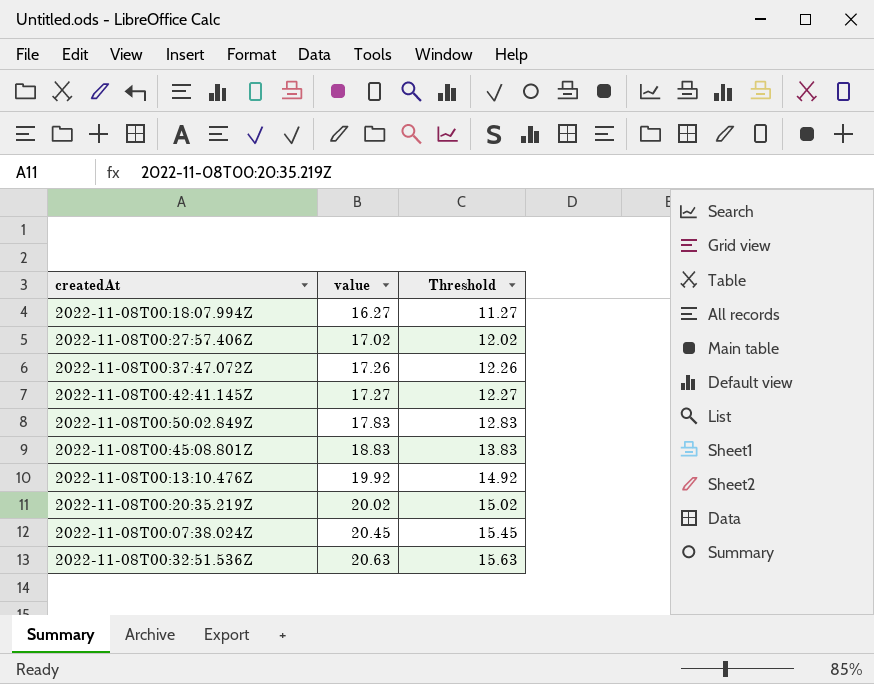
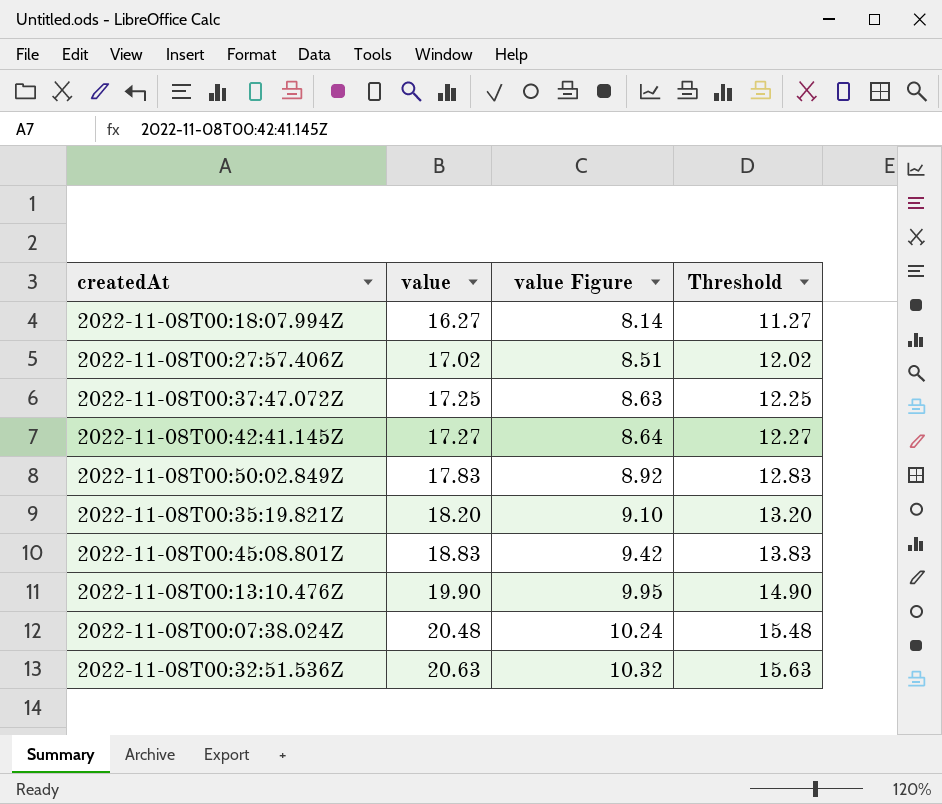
column value Figure | formula: none -> [value] * 0.5
row 2022-11-08T00:20:35.219Z: 20.02 | 15.02 -> none
2022-11-08T00:37:47.072Z | value: 17.26 -> 17.25
2022-11-08T00:37:47.072Z | Threshold: 12.26 -> 12.25
row 2022-11-08T00:35:19.821Z: none -> 18.20 | 9.10 | 13.20
2022-11-08T00:13:10.476Z | value: 19.92 -> 19.90
2022-11-08T00:13:10.476Z | Threshold: 14.92 -> 14.90
2022-11-08T00:07:38.024Z | value: 20.45 -> 20.48
2022-11-08T00:07:38.024Z | Threshold: 15.45 -> 15.48

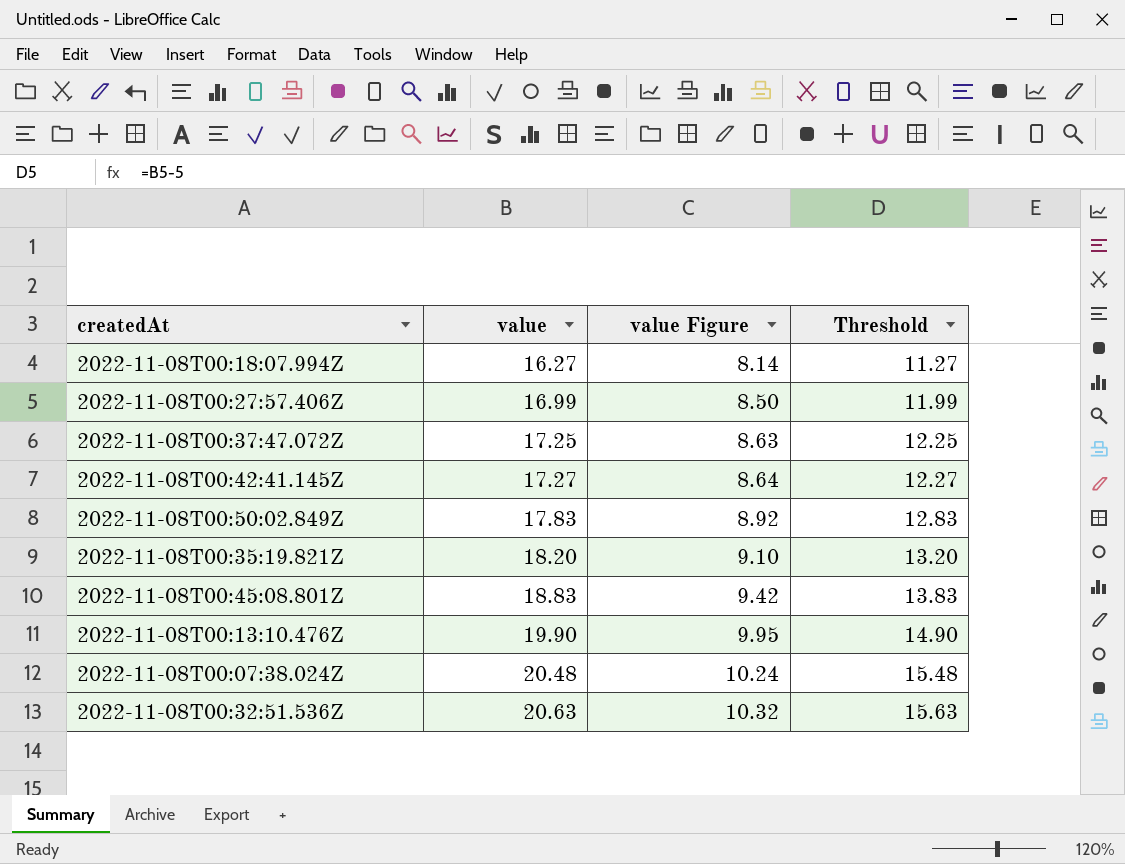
2022-11-08T00:27:57.406Z | value: 17.02 -> 16.99
2022-11-08T00:27:57.406Z | value Figure: 8.51 -> 8.50
2022-11-08T00:27:57.406Z | Threshold: 12.02 -> 11.99

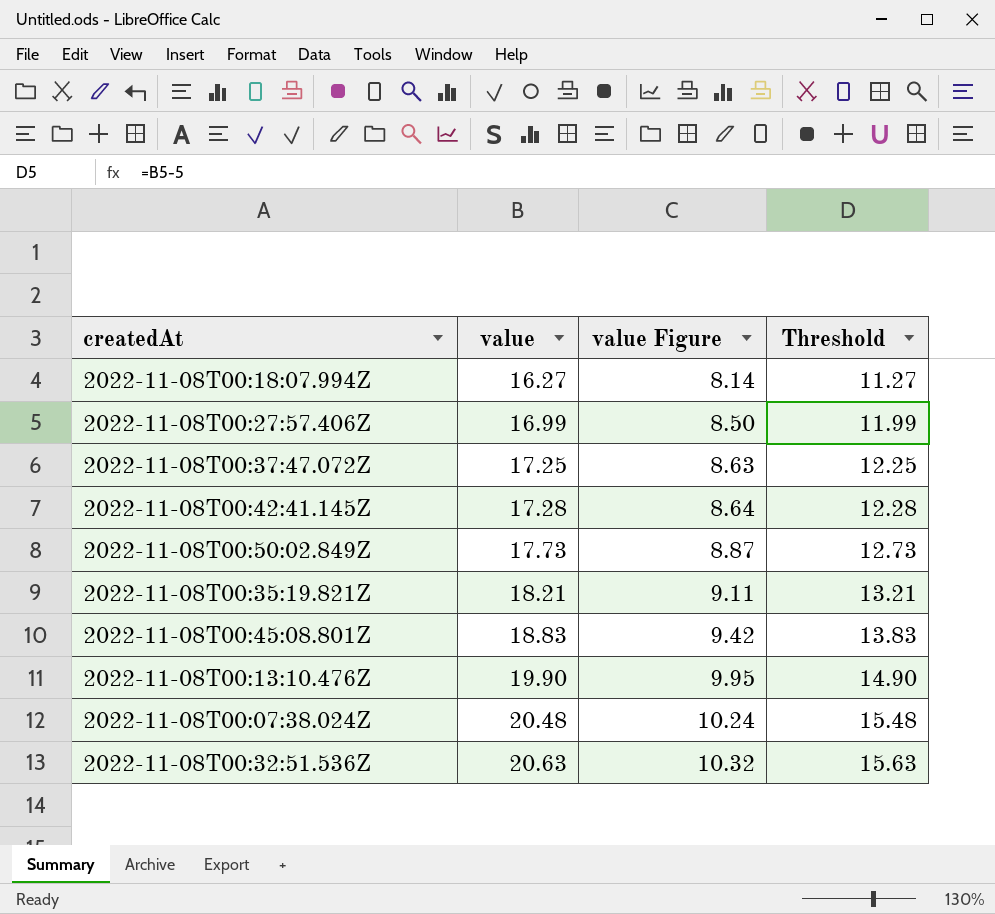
2022-11-08T00:42:41.145Z | value: 17.27 -> 17.28
2022-11-08T00:42:41.145Z | Threshold: 12.27 -> 12.28
2022-11-08T00:50:02.849Z | value: 17.83 -> 17.73
2022-11-08T00:50:02.849Z | value Figure: 8.92 -> 8.87
2022-11-08T00:50:02.849Z | Threshold: 12.83 -> 12.73
2022-11-08T00:35:19.821Z | value: 18.20 -> 18.21
2022-11-08T00:35:19.821Z | value Figure: 9.10 -> 9.11
2022-11-08T00:35:19.821Z | Threshold: 13.20 -> 13.21

